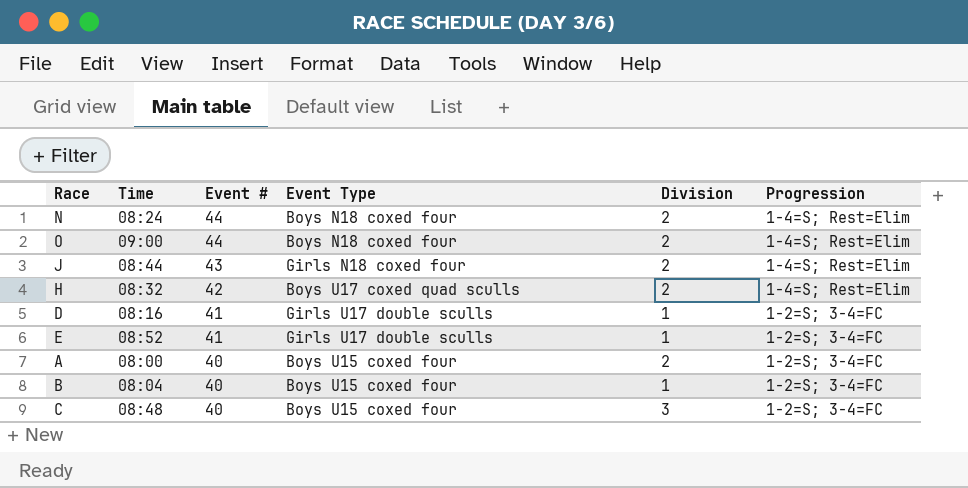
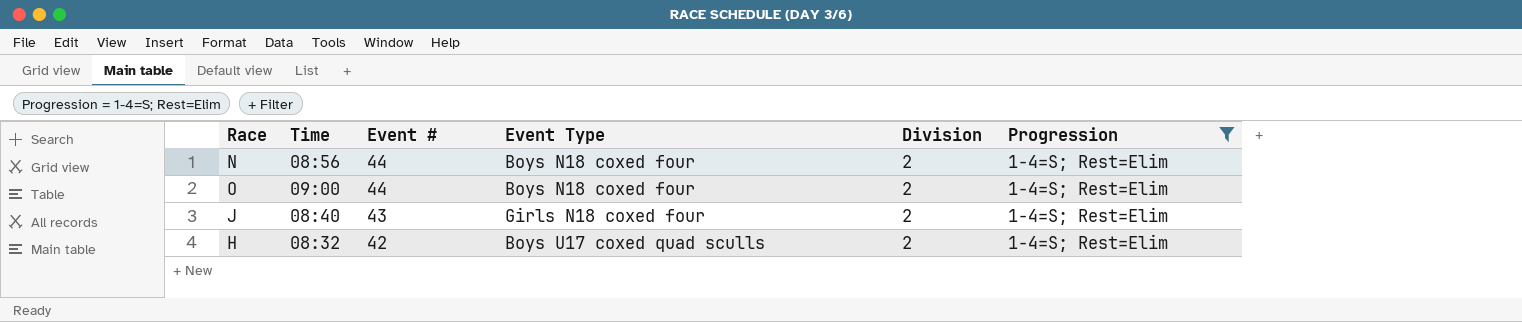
filter: none -> Progression = 1-4=S; Rest=Elim
N | Time: 08:24 -> 08:56
J | Time: 08:44 -> 08:40

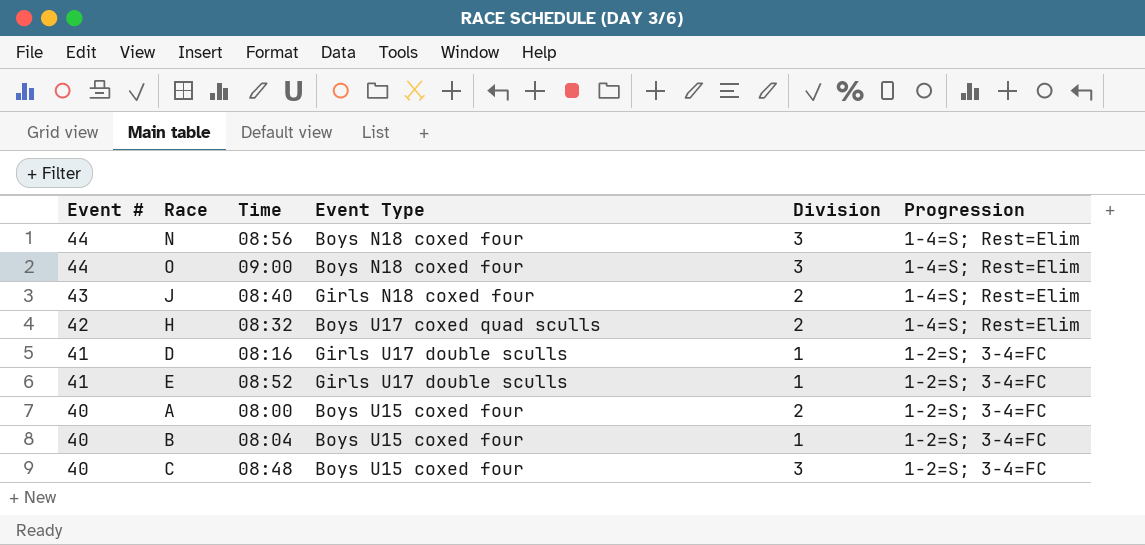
filter: Progression = 1-4=S; Rest=Elim -> none
column Event # | position: 3 -> 1
N | Division: 2 -> 3
O | Division: 2 -> 3

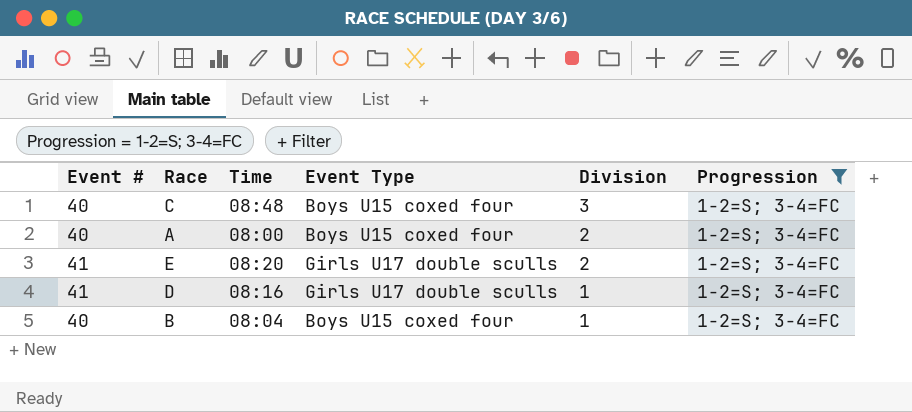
filter: none -> Progression = 1-2=S; 3-4=FC
row order: Event # descending -> Division descending
E | Time: 08:52 -> 08:20
E | Division: 1 -> 2

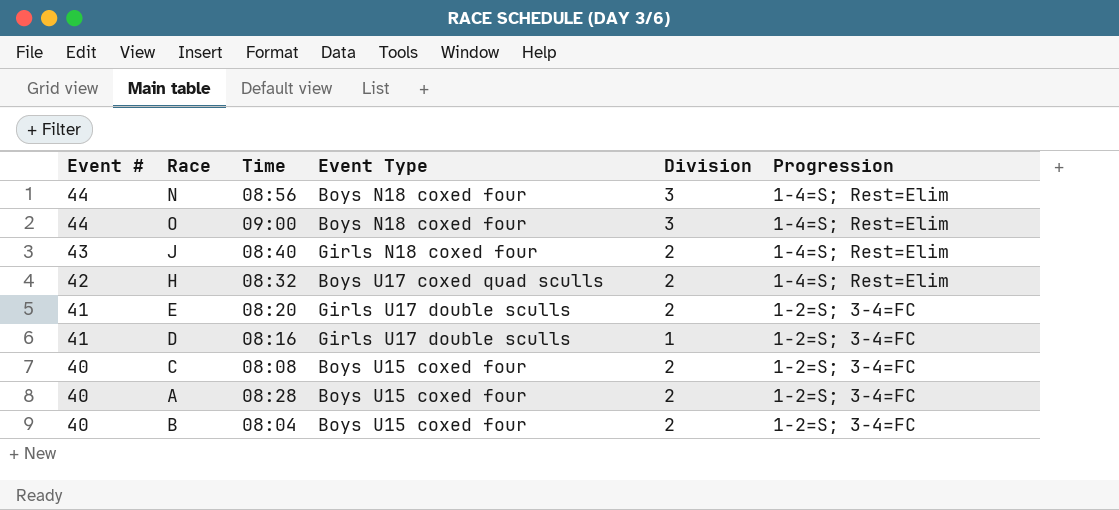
filter: Progression = 1-2=S; 3-4=FC -> none
row order: Division descending -> Event # descending
C | Time: 08:48 -> 08:08
C | Division: 3 -> 2
A | Time: 08:00 -> 08:28
B | Division: 1 -> 2

